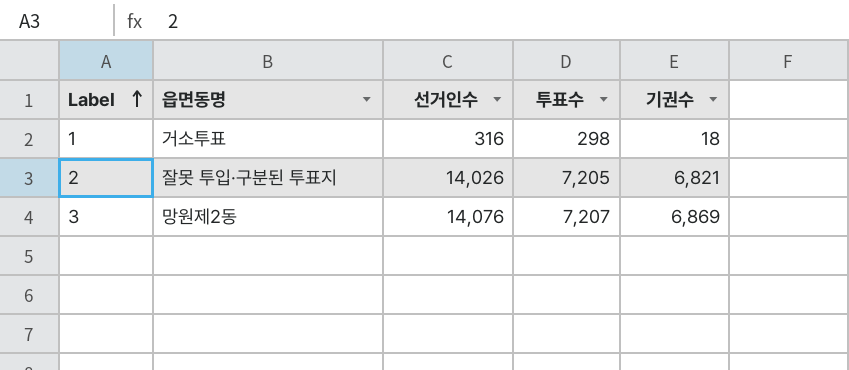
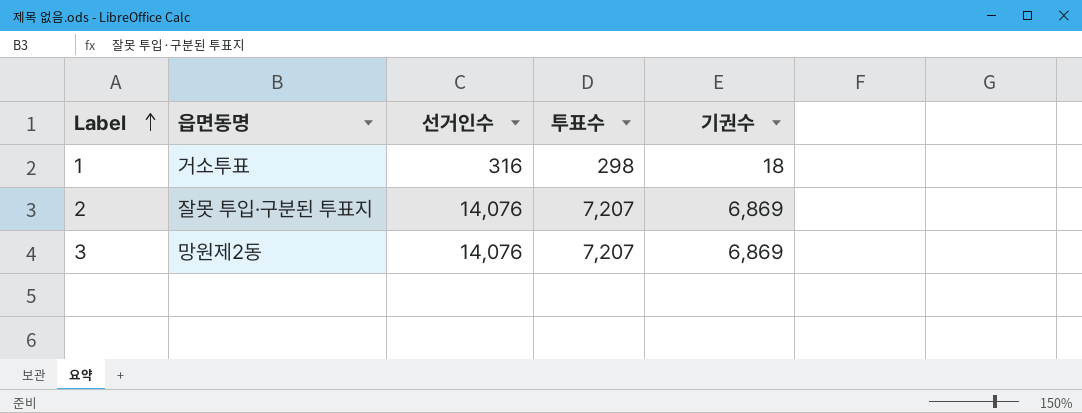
2 | 선거인수: 14,026 -> 14,076
2 | 투표수: 7,205 -> 7,207
2 | 기권수: 6,821 -> 6,869

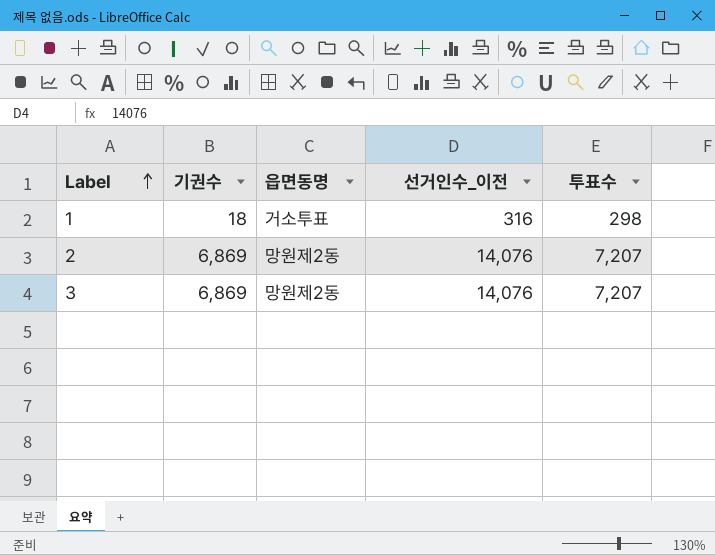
column 기권수 | position: 5 -> 2
column name: 선거인수 -> 선거인수_이전
2 | 읍면동명: 잘못 투입·구분된 투표지 -> 망원제2동

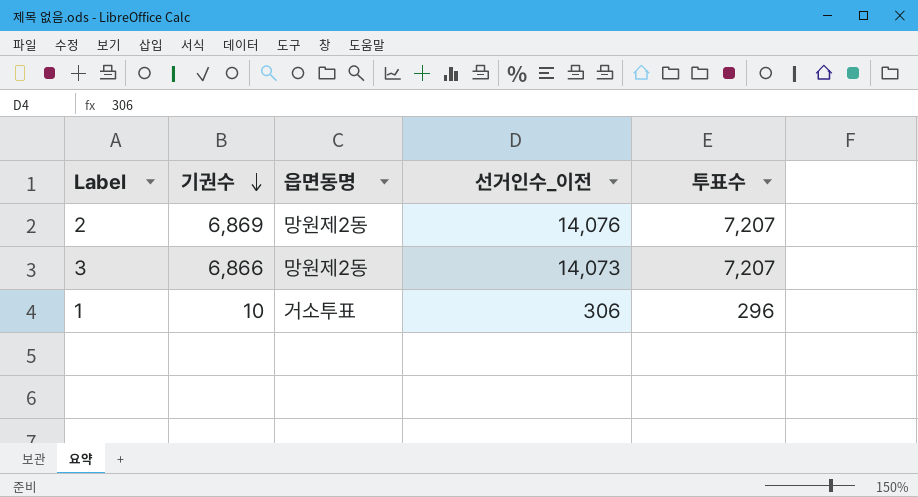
row order: Label ascending -> 기권수 descending
3 | 기권수: 6,869 -> 6,866
3 | 선거인수_이전: 14,076 -> 14,073
1 | 기권수: 18 -> 10
1 | 선거인수_이전: 316 -> 306
1 | 투표수: 298 -> 296

